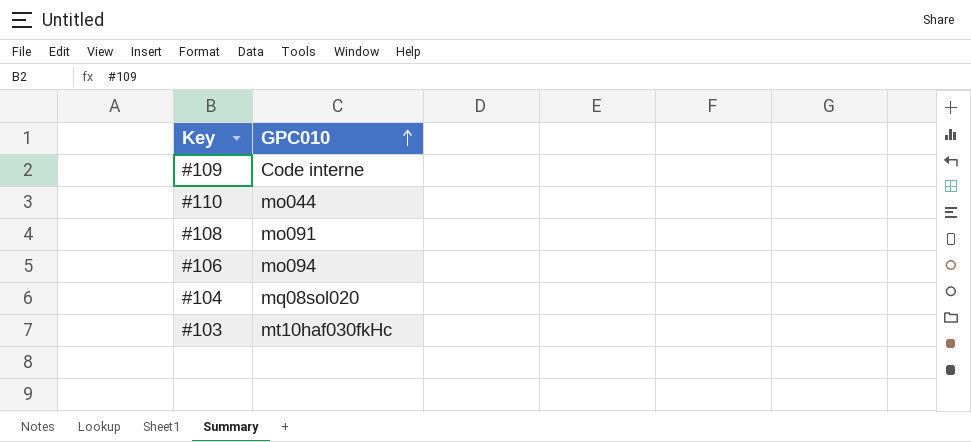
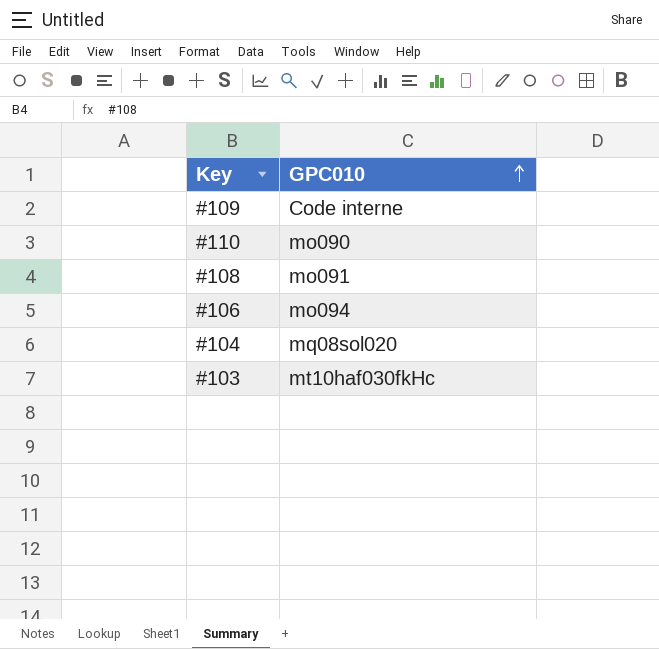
#110 | GPC010: mo044 -> mo090

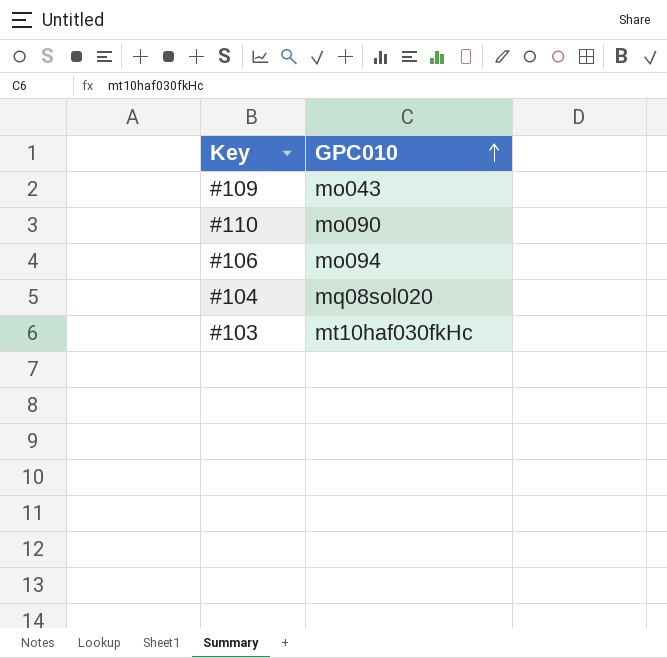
row #108: mo091 -> none
#109 | GPC010: Code interne -> mo043

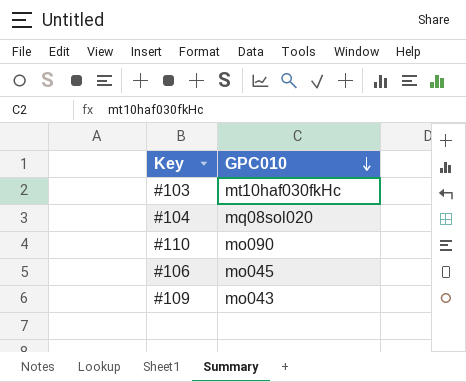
row order: GPC010 ascending -> GPC010 descending
#106 | GPC010: mo094 -> mo045

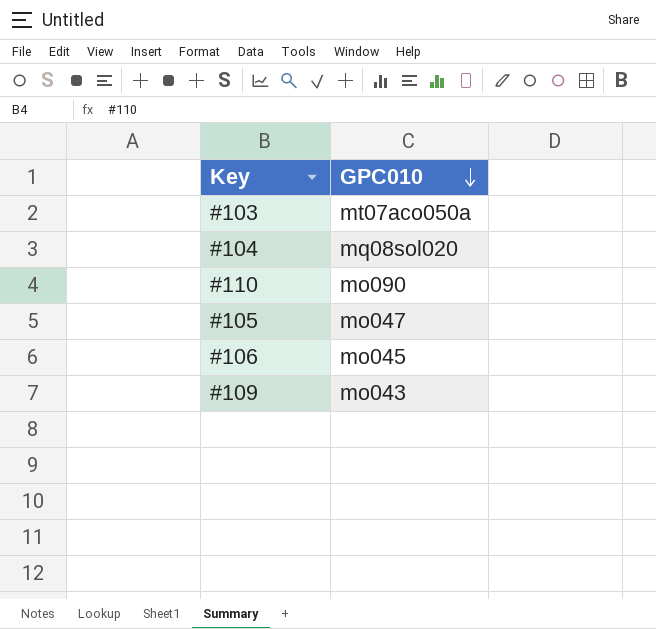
#103 | GPC010: mt10haf030fkHc -> mt07aco050a
row #105: none -> mo047

